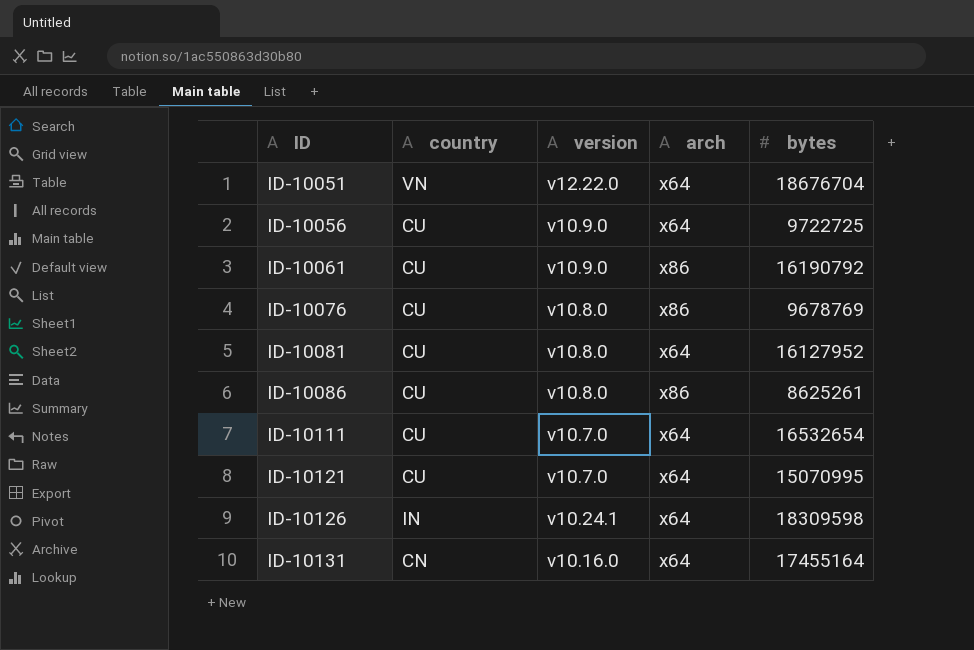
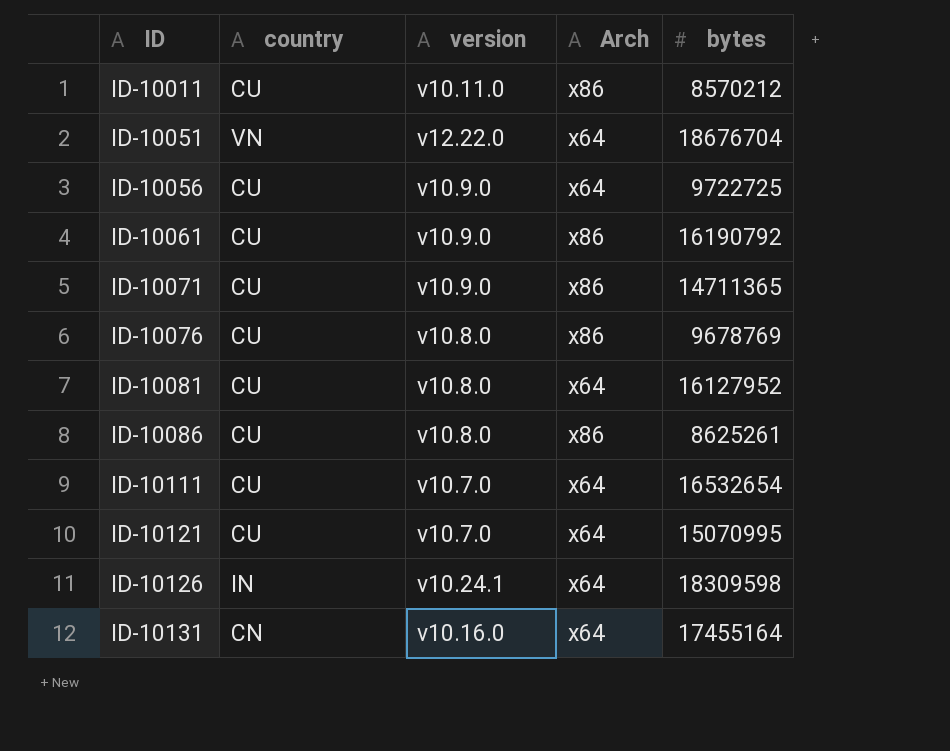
column name: arch -> Arch
row ID-10011: none -> CU | v10.11.0 | x86 | 8570212
row ID-10071: none -> CU | v10.9.0 | x86 | 14711365

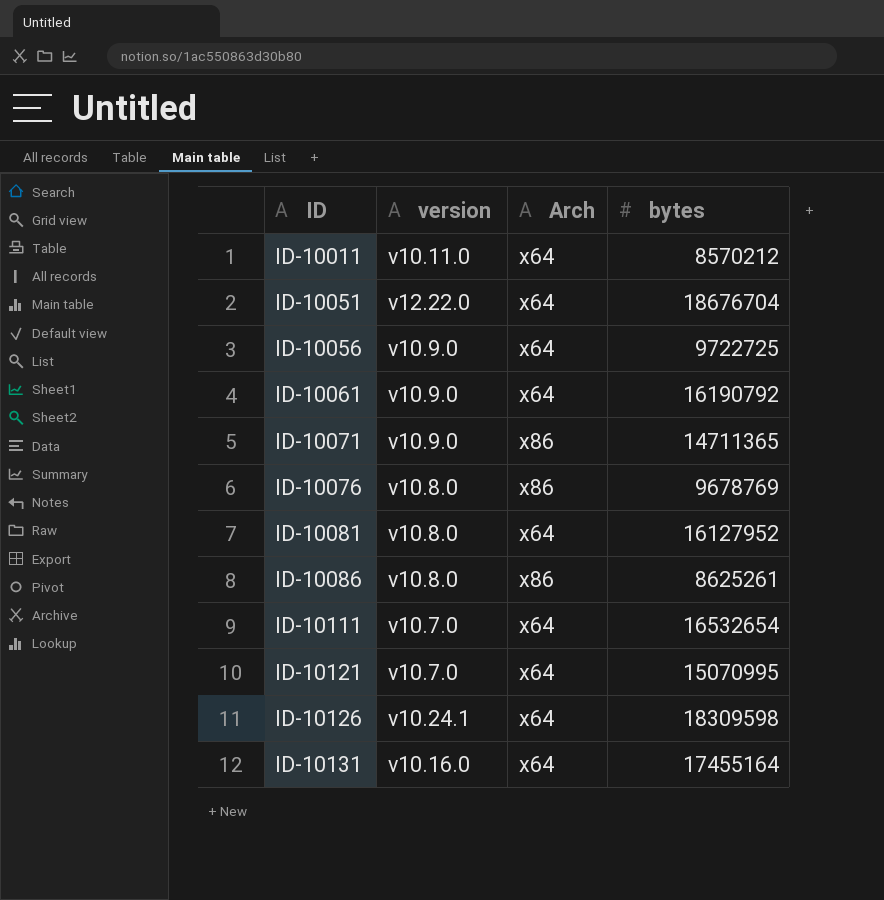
column country | position: 2 -> none
ID-10011 | Arch: x86 -> x64
ID-10061 | Arch: x86 -> x64

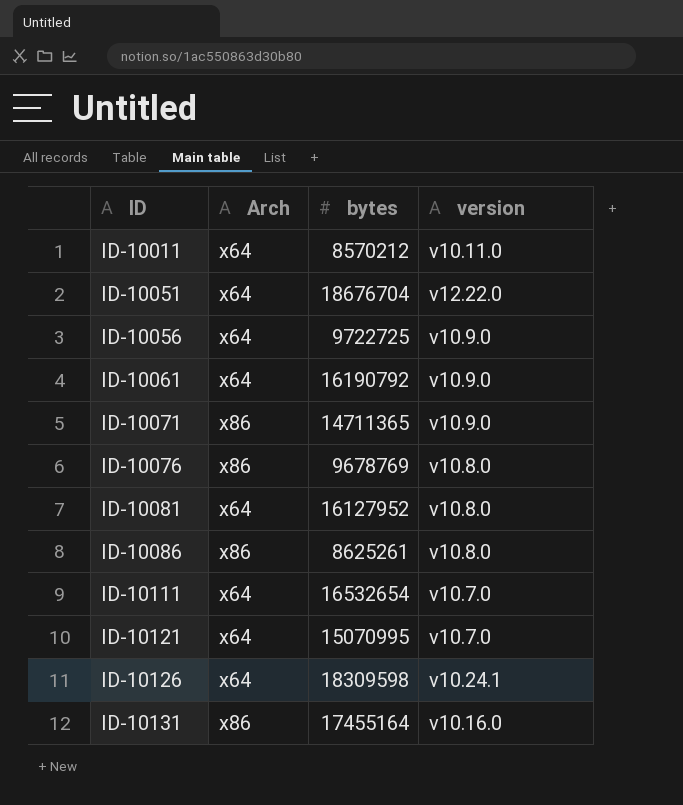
column version | position: 2 -> 4
ID-10131 | Arch: x64 -> x86

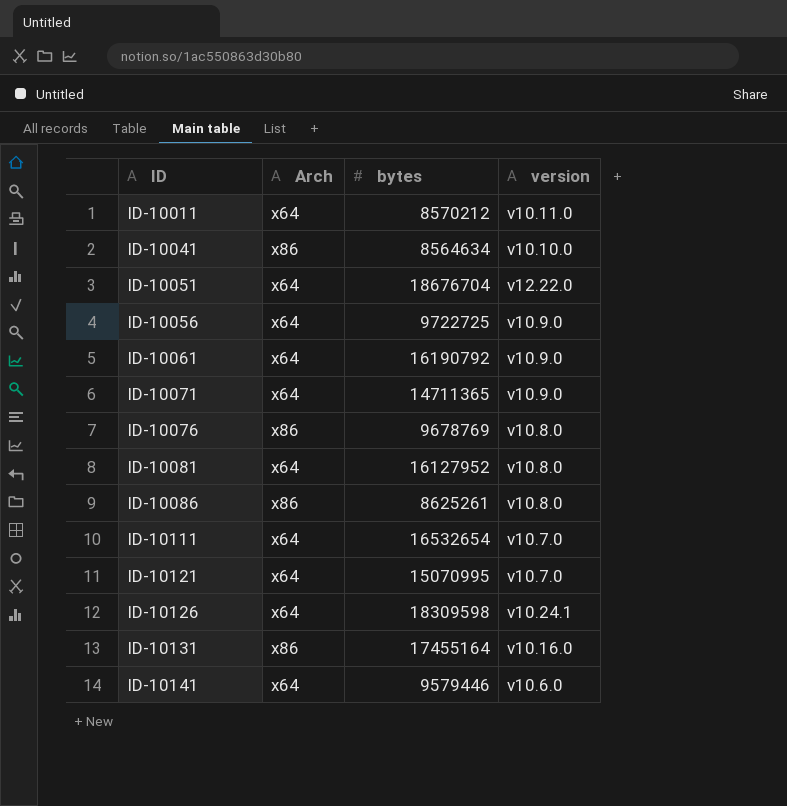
row ID-10041: none -> x86 | 8564634 | v10.10.0
ID-10071 | Arch: x86 -> x64
row ID-10141: none -> x64 | 9579446 | v10.6.0

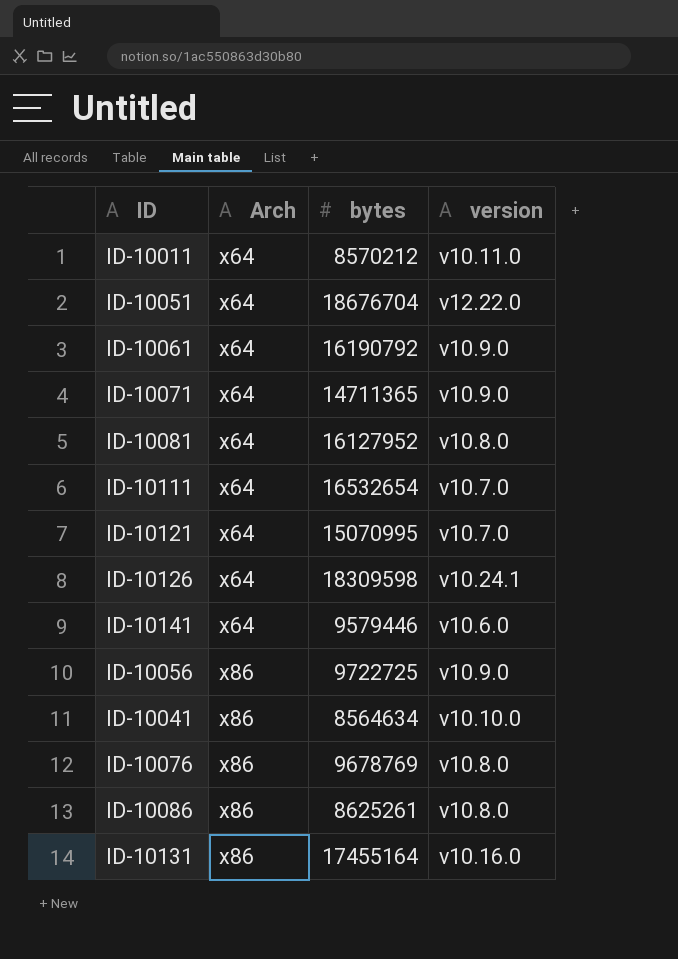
row order: ID ascending -> Arch ascending
ID-10056 | Arch: x64 -> x86

